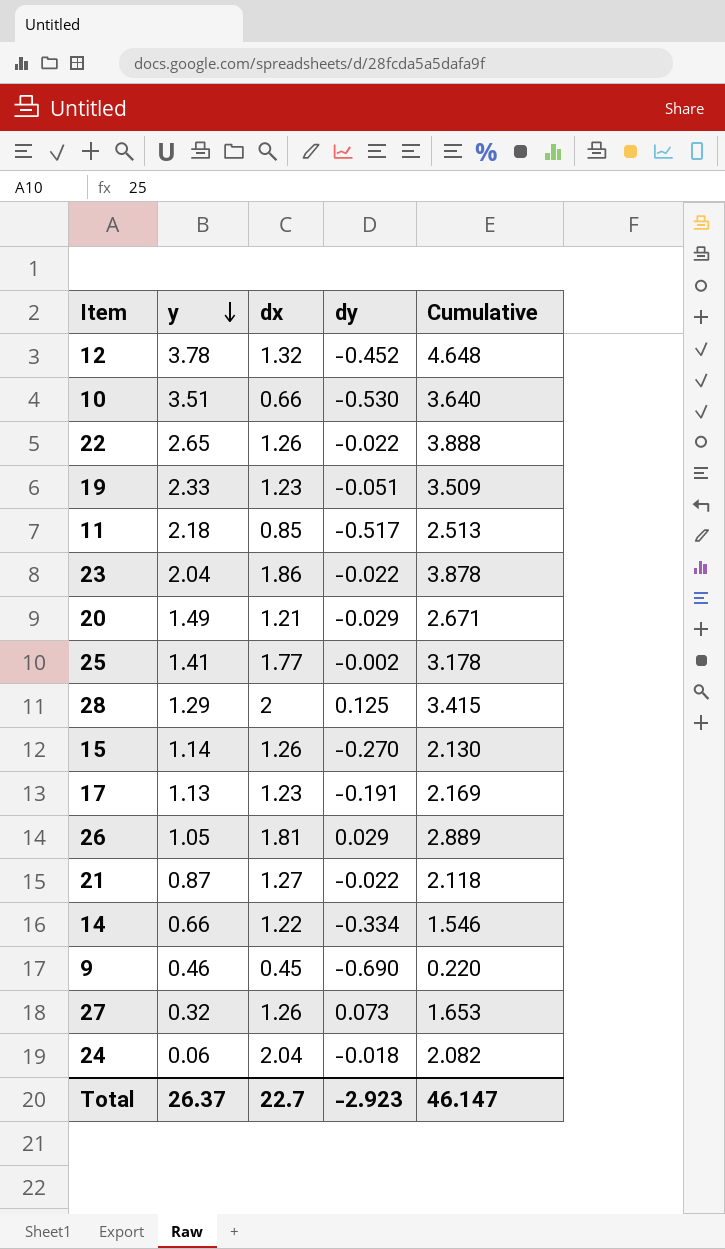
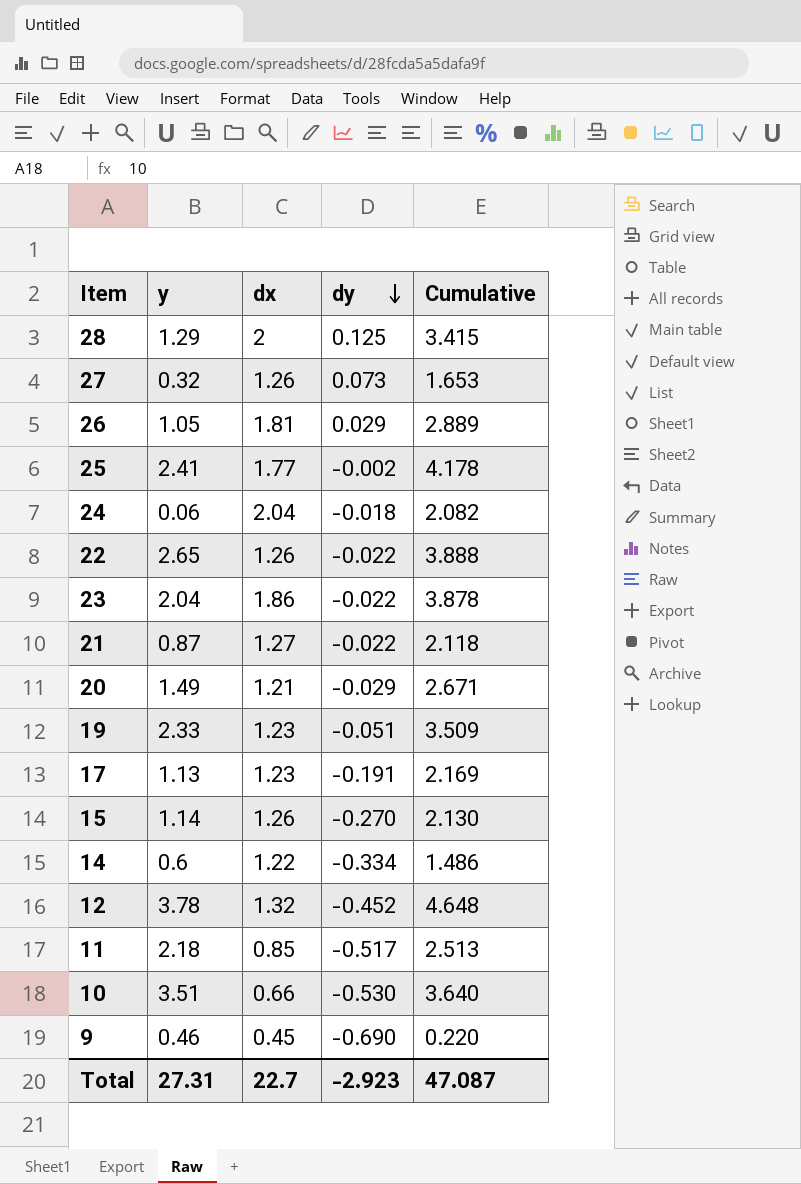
row order: y descending -> dy descending
25 | y: 1.41 -> 2.41
25 | Cumulative: 3.178 -> 4.178
14 | y: 0.66 -> 0.6
14 | Cumulative: 1.546 -> 1.486
Total | y: 26.37 -> 27.31
Total | Cumulative: 46.147 -> 47.087

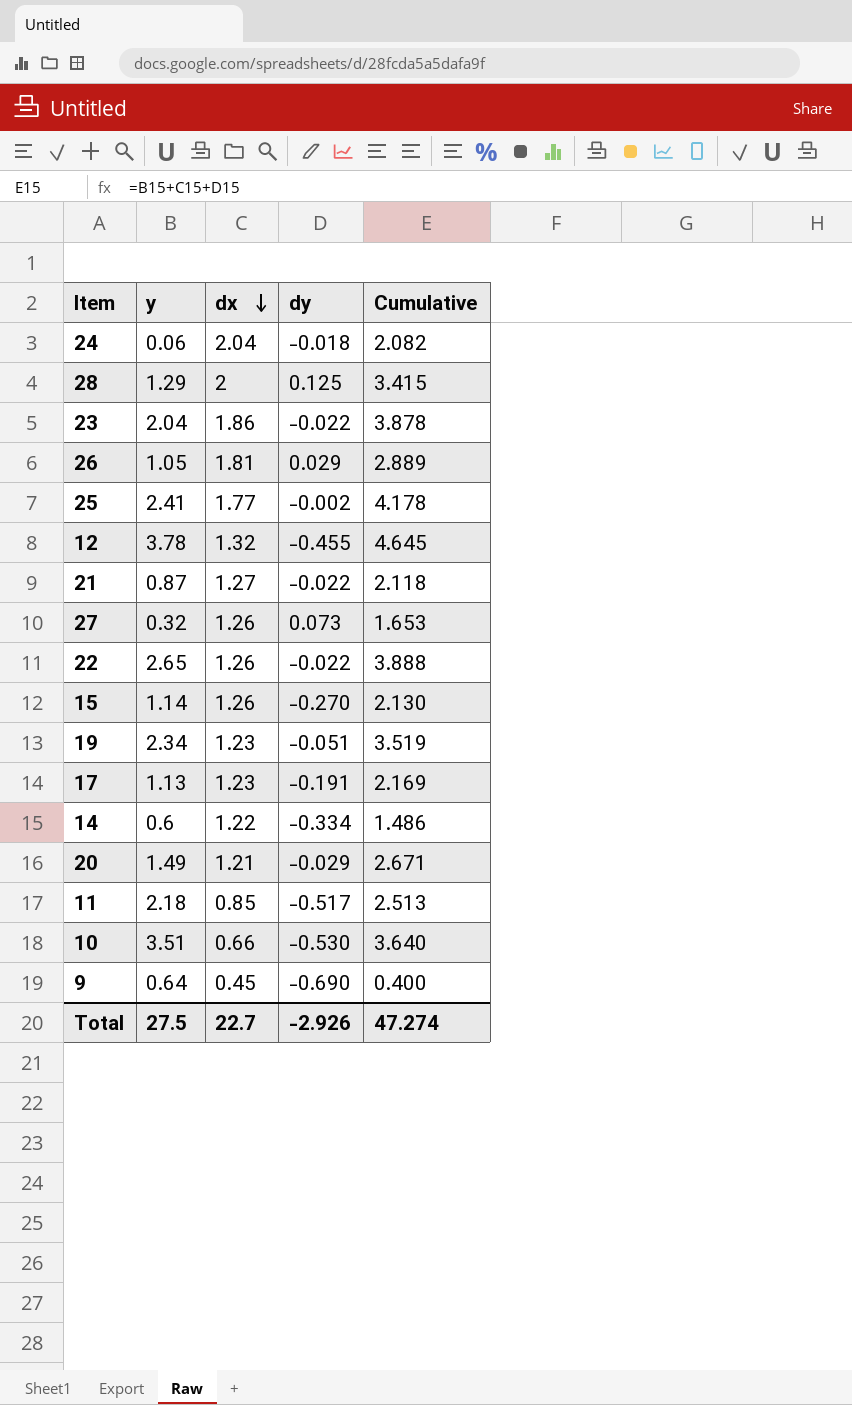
row order: dy descending -> dx descending
12 | dy: -0.452 -> -0.455
12 | Cumulative: 4.648 -> 4.645
19 | y: 2.33 -> 2.34
19 | Cumulative: 3.509 -> 3.519
9 | y: 0.46 -> 0.64
9 | Cumulative: 0.220 -> 0.400
Total | y: 27.31 -> 27.5
Total | dy: -2.923 -> -2.926
Total | Cumulative: 47.087 -> 47.274

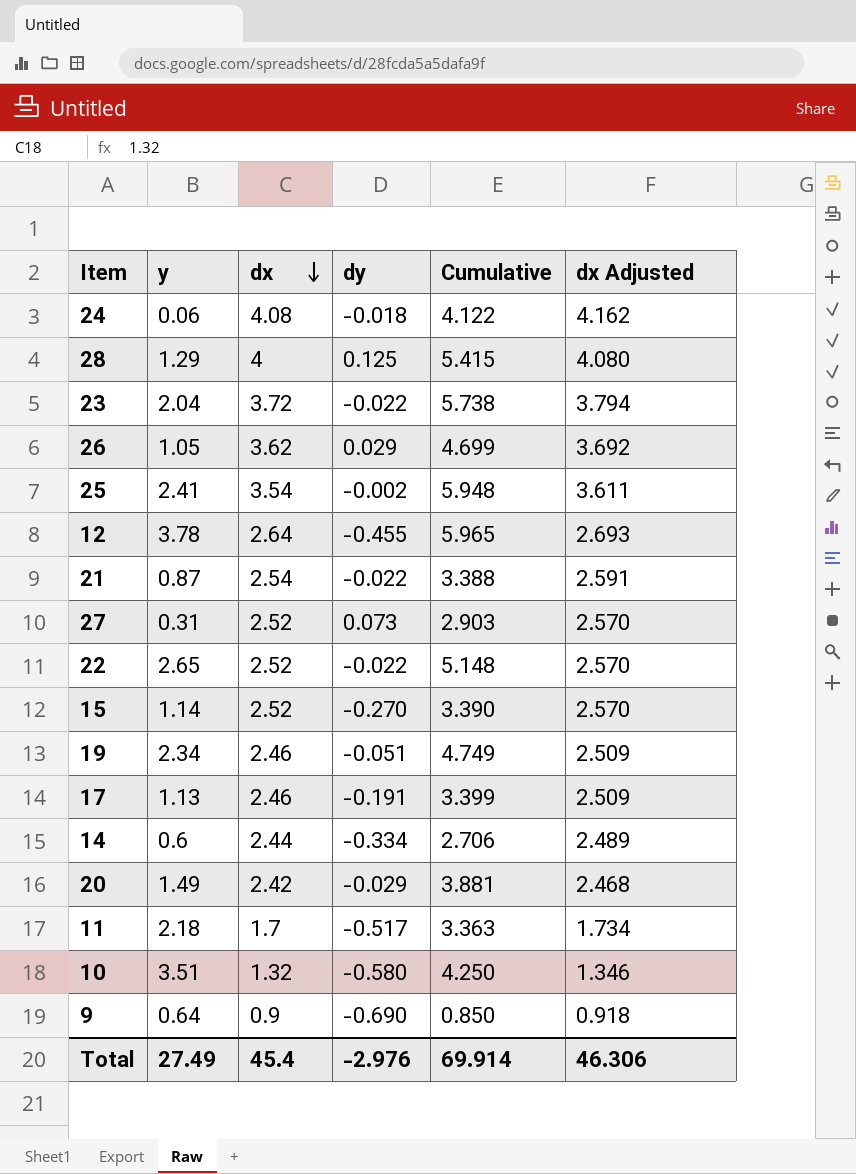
column dx Adjusted | formula: none -> [dx] * 1.02
24 | dx: 2.04 -> 4.08
24 | Cumulative: 2.082 -> 4.122
28 | dx: 2 -> 4
28 | Cumulative: 3.415 -> 5.415
23 | dx: 1.86 -> 3.72
23 | Cumulative: 3.878 -> 5.738
26 | dx: 1.81 -> 3.62
26 | Cumulative: 2.889 -> 4.699
25 | dx: 1.77 -> 3.54
25 | Cumulative: 4.178 -> 5.948
12 | dx: 1.32 -> 2.64
12 | Cumulative: 4.645 -> 5.965
21 | dx: 1.27 -> 2.54
21 | Cumulative: 2.118 -> 3.388
27 | y: 0.32 -> 0.31
27 | dx: 1.26 -> 2.52
27 | Cumulative: 1.653 -> 2.903
22 | dx: 1.26 -> 2.52
22 | Cumulative: 3.888 -> 5.148
15 | dx: 1.26 -> 2.52
15 | Cumulative: 2.130 -> 3.390
19 | dx: 1.23 -> 2.46
19 | Cumulative: 3.519 -> 4.749
17 | dx: 1.23 -> 2.46
17 | Cumulative: 2.169 -> 3.399
14 | dx: 1.22 -> 2.44
14 | Cumulative: 1.486 -> 2.706
20 | dx: 1.21 -> 2.42
20 | Cumulative: 2.671 -> 3.881
11 | dx: 0.85 -> 1.7
11 | Cumulative: 2.513 -> 3.363
10 | dx: 0.66 -> 1.32
10 | dy: -0.530 -> -0.580
10 | Cumulative: 3.640 -> 4.250
9 | dx: 0.45 -> 0.9
9 | Cumulative: 0.400 -> 0.850
Total | y: 27.5 -> 27.49
Total | dx: 22.7 -> 45.4
Total | dy: -2.926 -> -2.976
Total | Cumulative: 47.274 -> 69.914

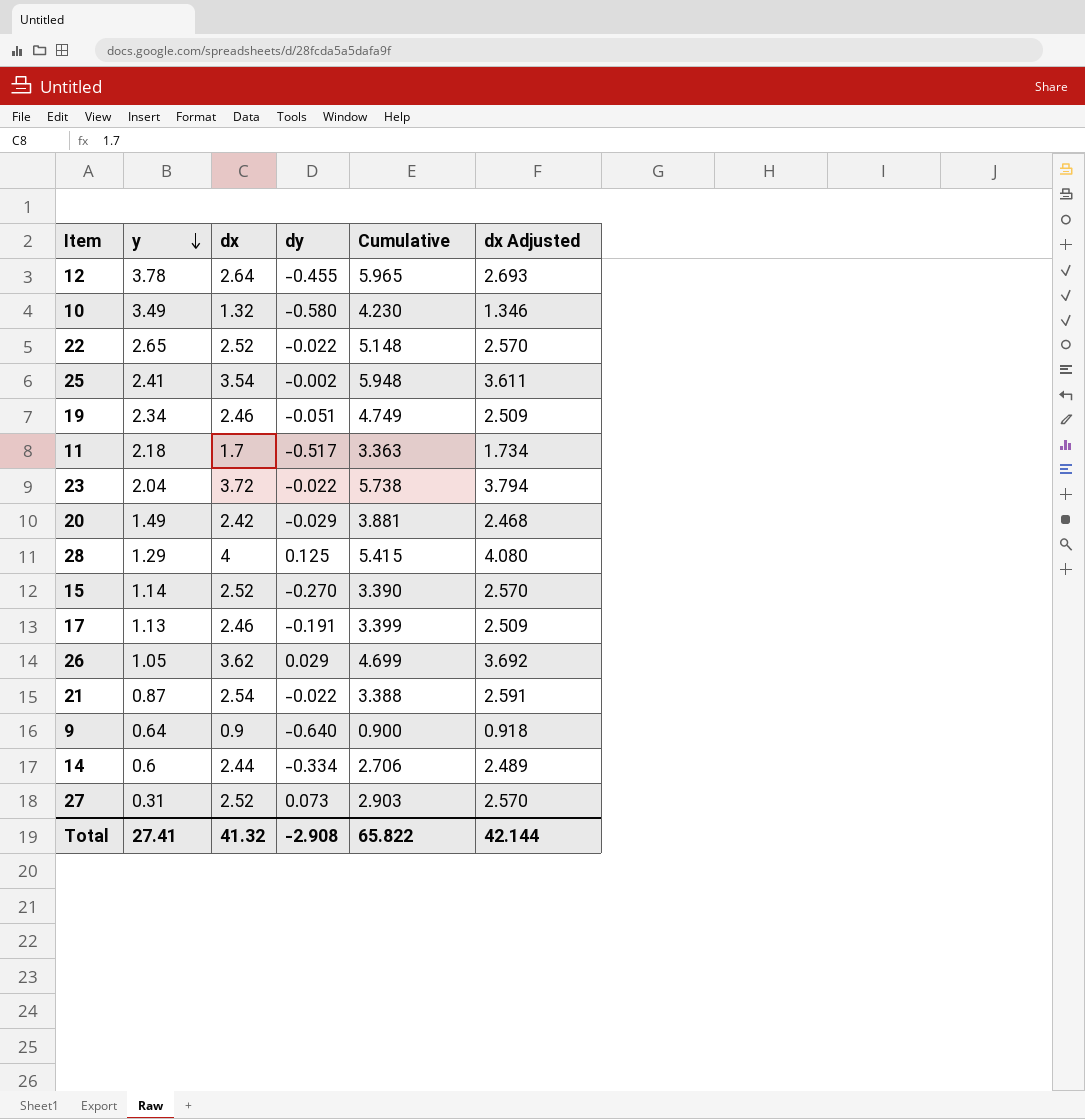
row order: dx descending -> y descending
row 24: 0.06 | 4.08 | -0.018 | 4.122 | 4.162 -> none
10 | y: 3.51 -> 3.49
10 | Cumulative: 4.250 -> 4.230
9 | dy: -0.690 -> -0.640
9 | Cumulative: 0.850 -> 0.900
Total | y: 27.49 -> 27.41
Total | dx: 45.4 -> 41.32
Total | dy: -2.976 -> -2.908
Total | Cumulative: 69.914 -> 65.822
Total | dx Adjusted: 46.306 -> 42.144

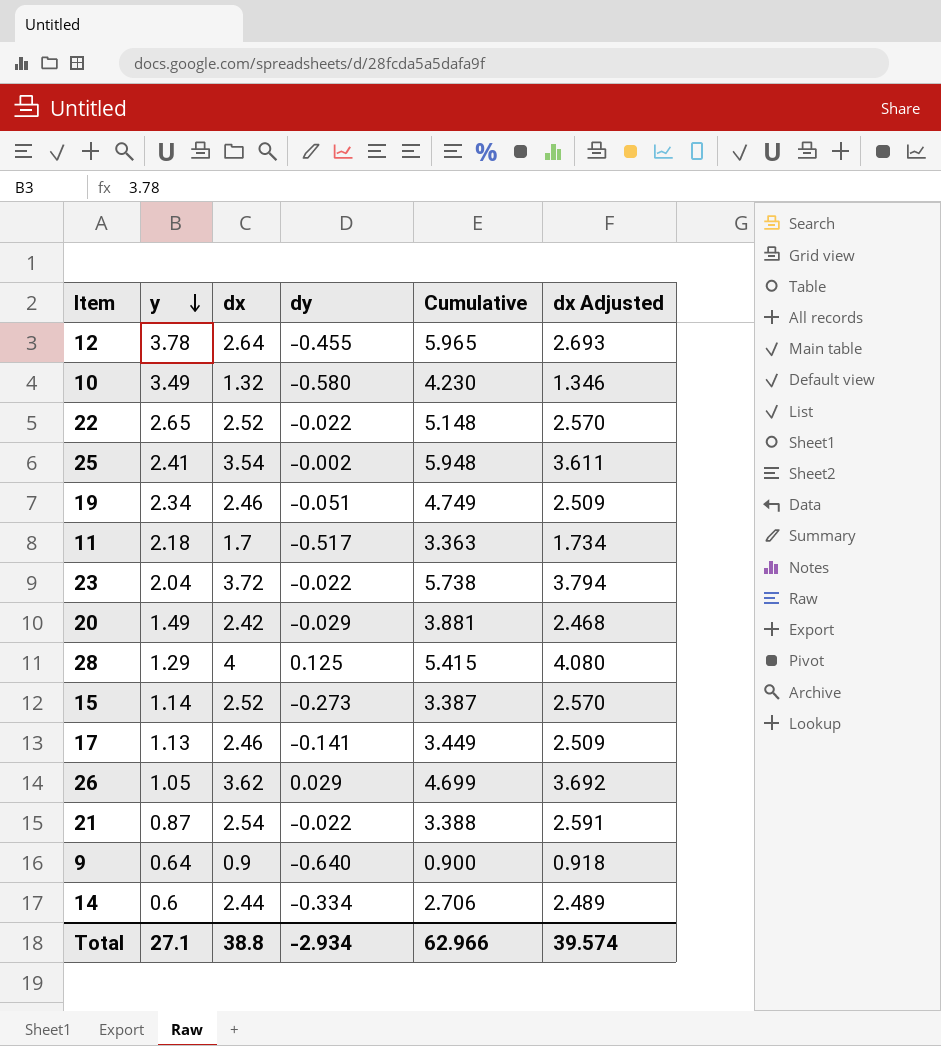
row 27: 0.31 | 2.52 | 0.073 | 2.903 | 2.570 -> none
15 | dy: -0.270 -> -0.273
15 | Cumulative: 3.390 -> 3.387
17 | dy: -0.191 -> -0.141
17 | Cumulative: 3.399 -> 3.449
Total | y: 27.41 -> 27.1
Total | dx: 41.32 -> 38.8
Total | dy: -2.908 -> -2.934
Total | Cumulative: 65.822 -> 62.966
Total | dx Adjusted: 42.144 -> 39.574

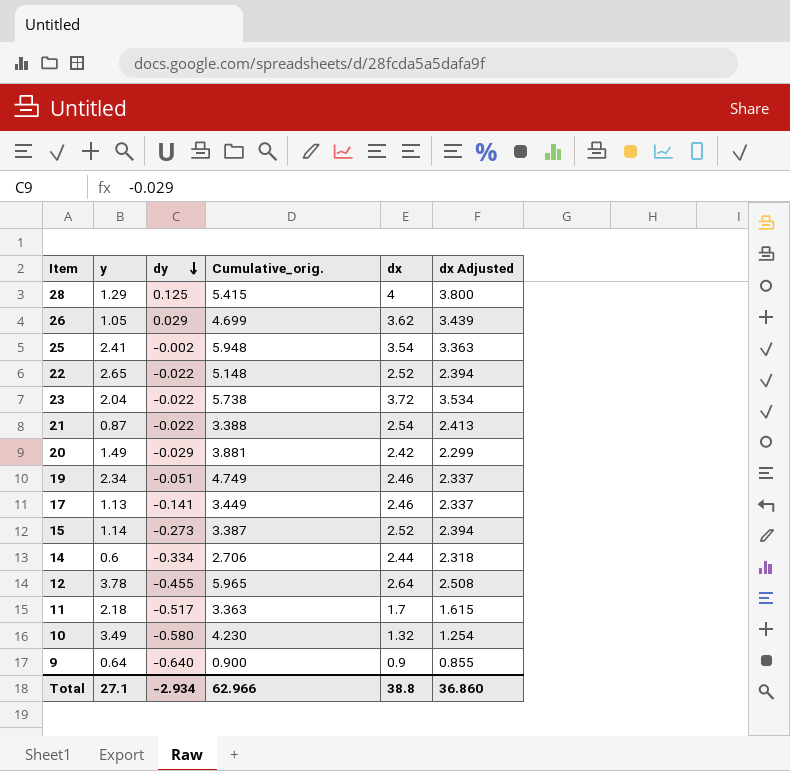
row order: y descending -> dy descending
column name: Cumulative -> Cumulative_orig.
column dx | position: 3 -> 5
column dx Adjusted | formula: [dx] * 1.02 -> [dx] * 0.95
Total | dx Adjusted: 39.574 -> 36.860

